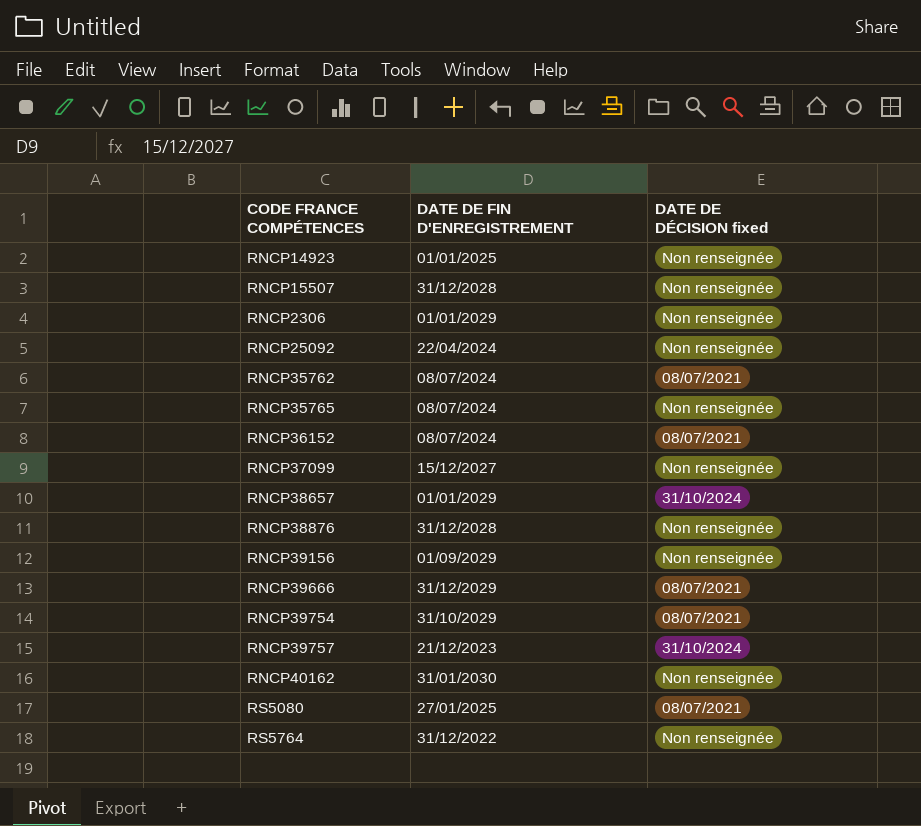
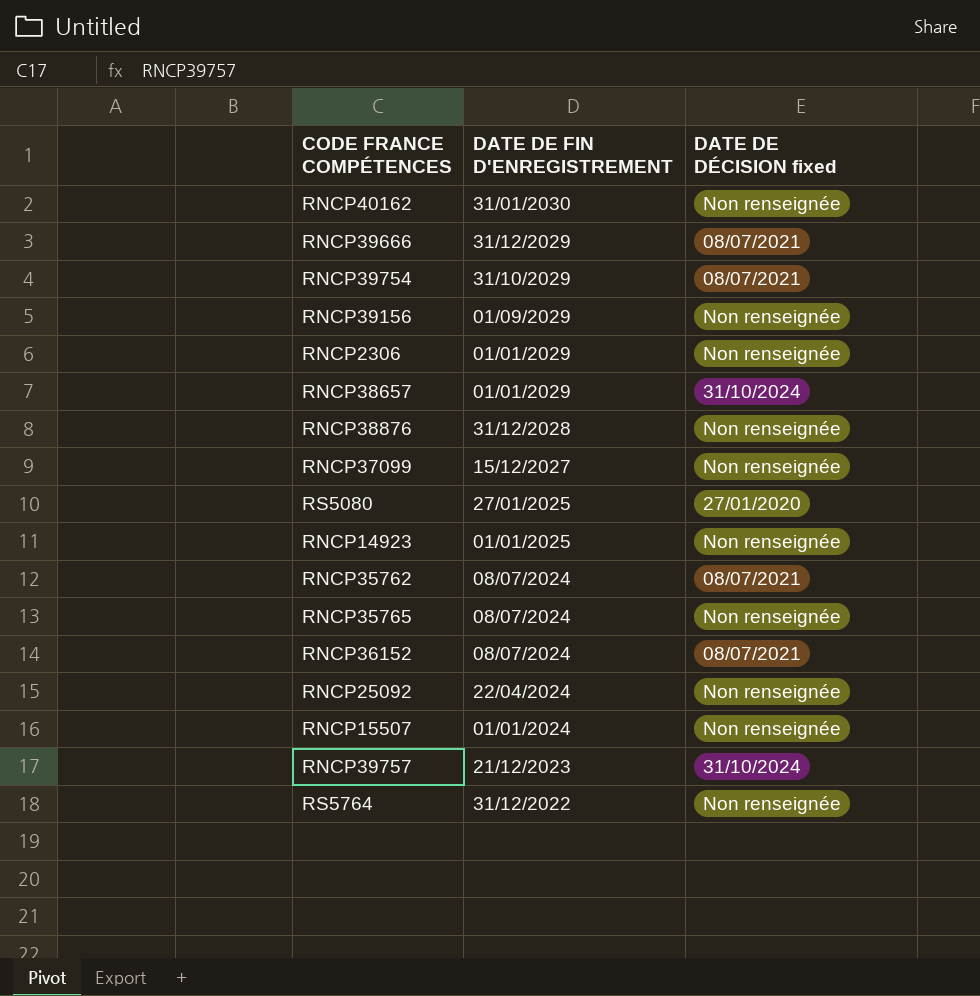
row order: none -> DATE DE FIN D'ENREGISTREMENT descending
RS5080 | DATE DE DÉCISION fixed: 08/07/2021 -> 27/01/2020
RNCP15507 | DATE DE FIN D'ENREGISTREMENT: 31/12/2028 -> 01/01/2024

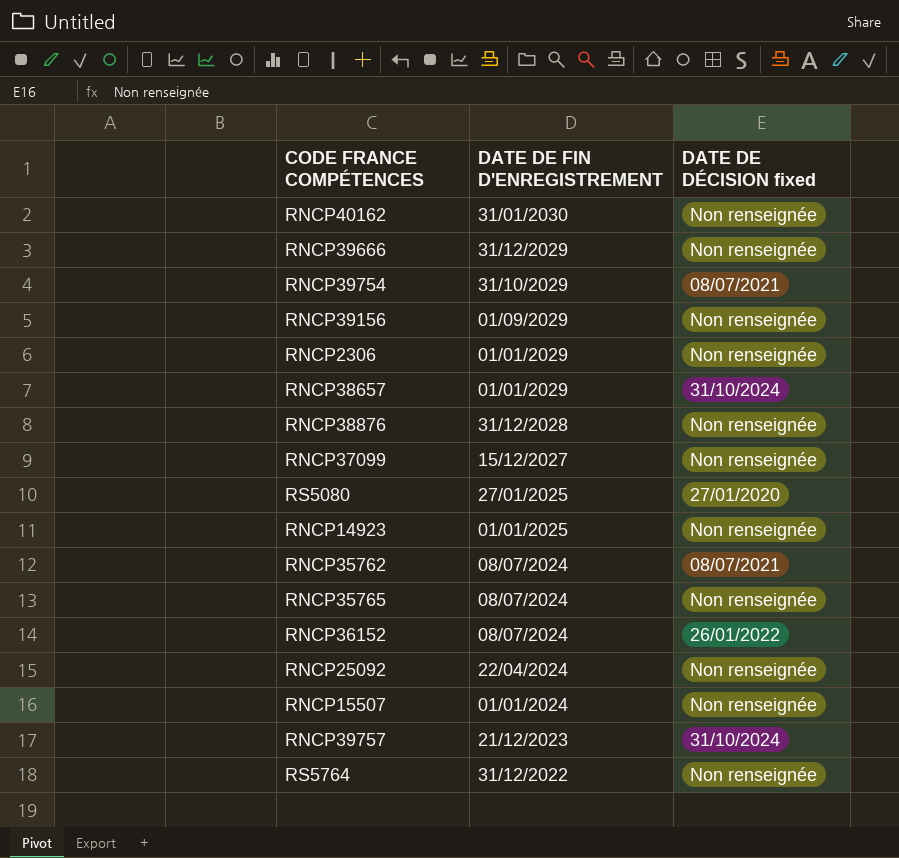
RNCP39666 | DATE DE DÉCISION fixed: 08/07/2021 -> Non renseignée
RNCP36152 | DATE DE DÉCISION fixed: 08/07/2021 -> 26/01/2022

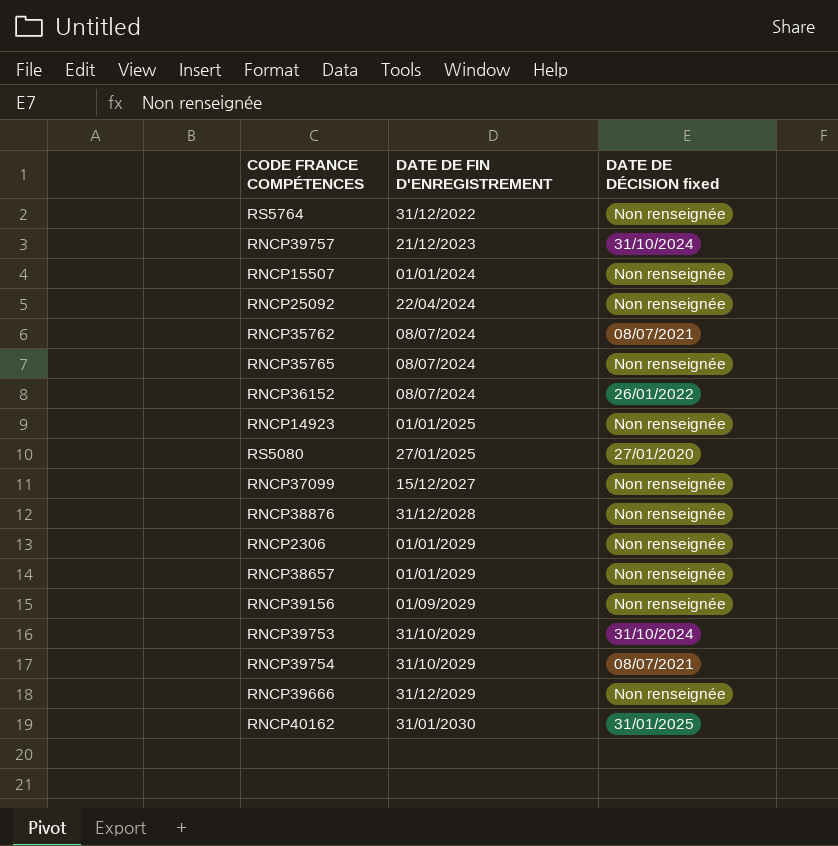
row order: DATE DE FIN D'ENREGISTREMENT descending -> DATE DE FIN D'ENREGISTREMENT ascending
RNCP38657 | DATE DE DÉCISION fixed: 31/10/2024 -> Non renseignée
row RNCP39753: none -> 31/10/2029 | 31/10/2024
RNCP40162 | DATE DE DÉCISION fixed: Non renseignée -> 31/01/2025

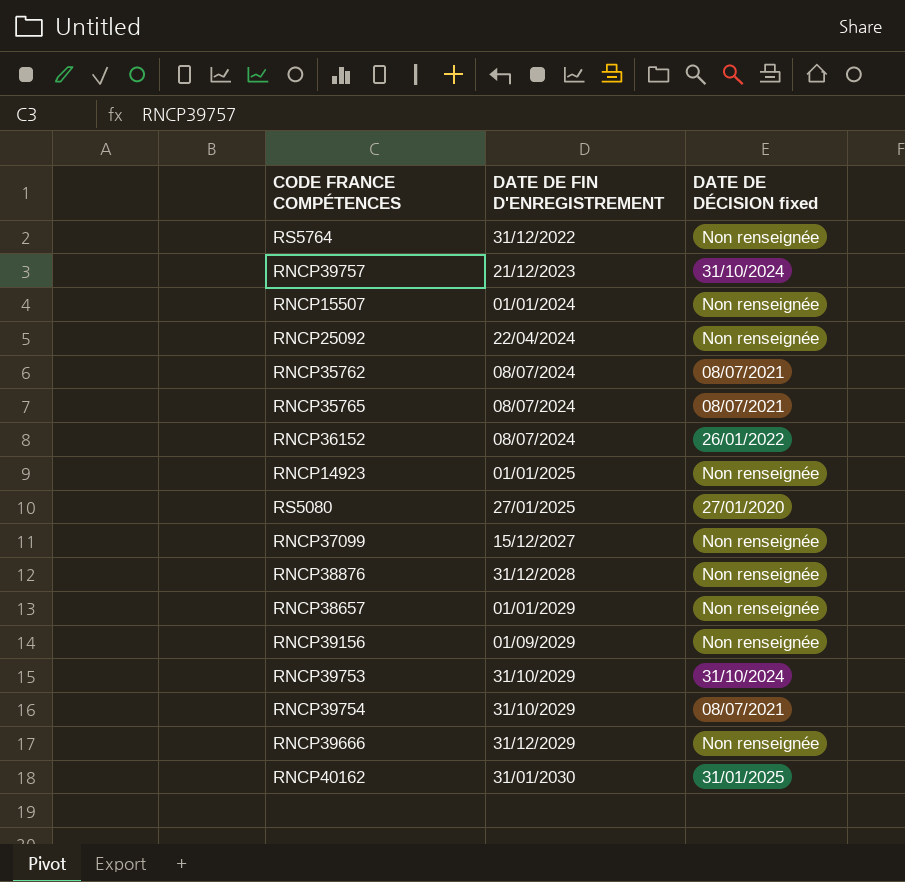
row RNCP2306: 01/01/2029 | Non renseignée -> none
RNCP35765 | DATE DE DÉCISION fixed: Non renseignée -> 08/07/2021

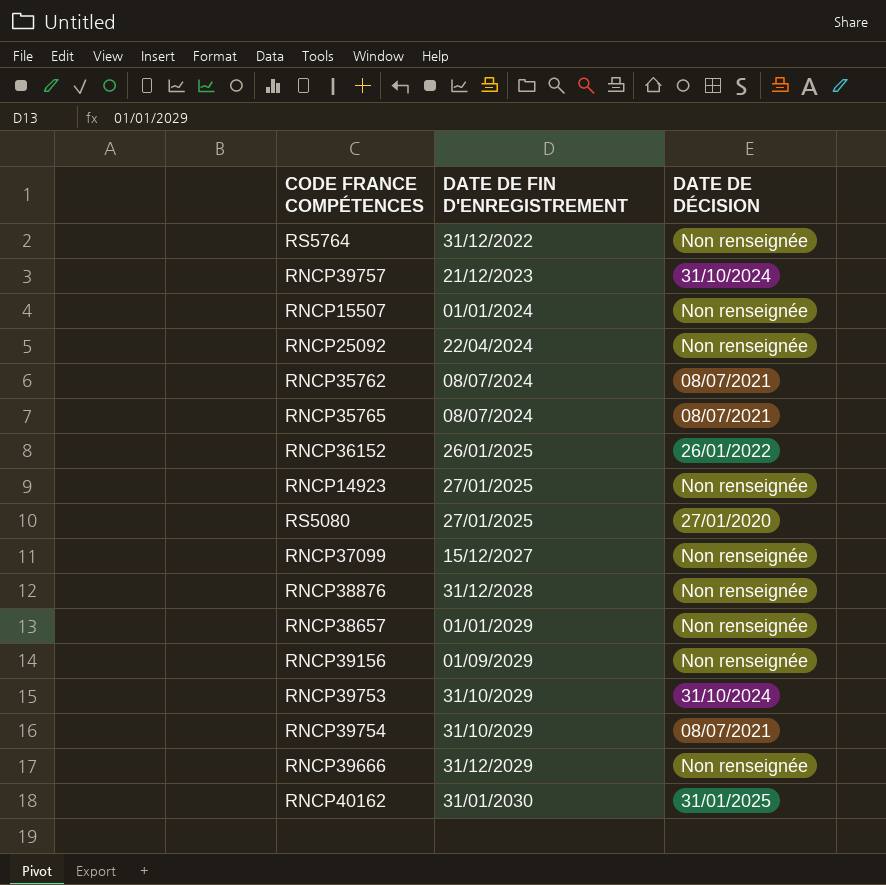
column name: DATE DE DÉCISION fixed -> DATE DE DÉCISION
RNCP36152 | DATE DE FIN D'ENREGISTREMENT: 08/07/2024 -> 26/01/2025
RNCP14923 | DATE DE FIN D'ENREGISTREMENT: 01/01/2025 -> 27/01/2025

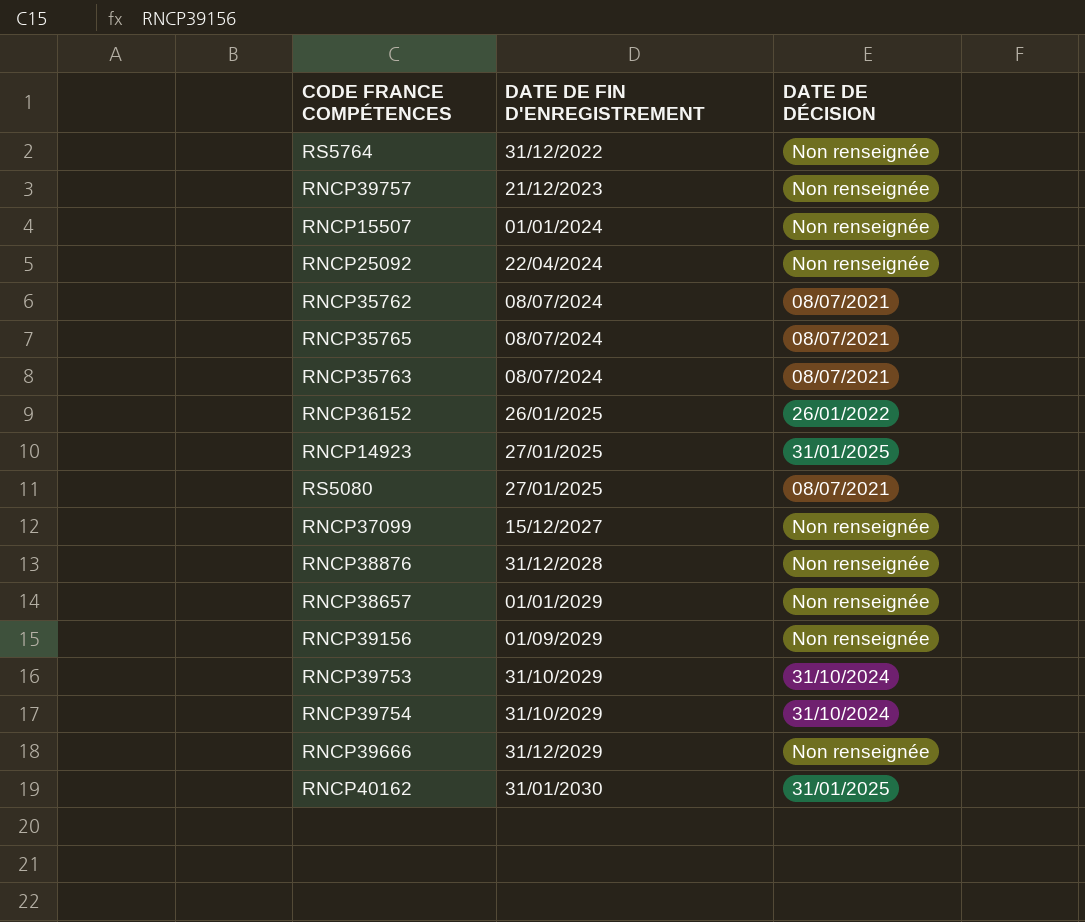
RNCP39757 | DATE DE DÉCISION: 31/10/2024 -> Non renseignée
row RNCP35763: none -> 08/07/2024 | 08/07/2021
RNCP14923 | DATE DE DÉCISION: Non renseignée -> 31/01/2025
RS5080 | DATE DE DÉCISION: 27/01/2020 -> 08/07/2021
RNCP39754 | DATE DE DÉCISION: 08/07/2021 -> 31/10/2024

